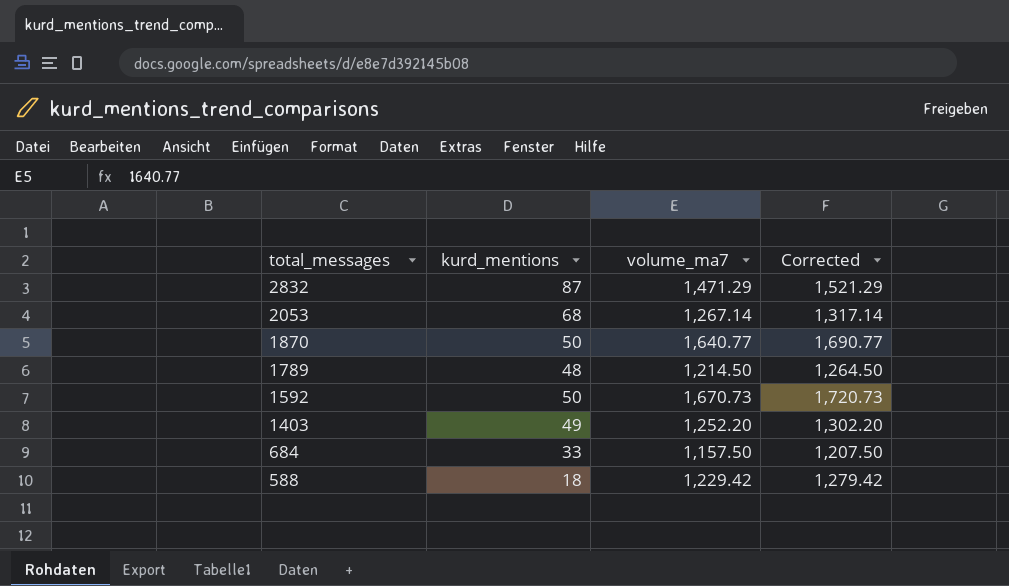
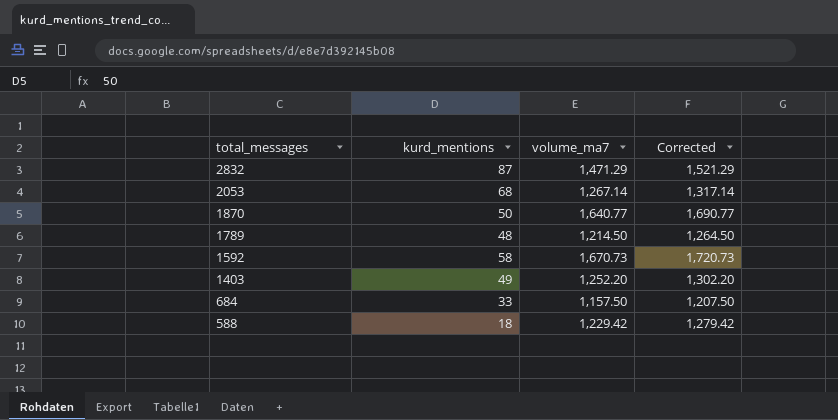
1592 | kurd_mentions: 50 -> 58

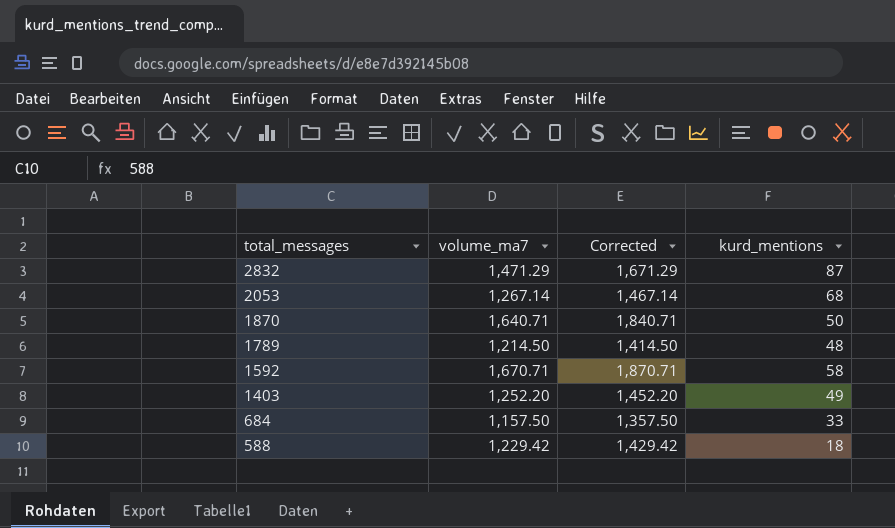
column Corrected | formula: [volume_ma7] + 50 -> [volume_ma7] + 200
column kurd_mentions | position: 2 -> 4
1870 | volume_ma7: 1,640.77 -> 1,640.71
1592 | volume_ma7: 1,670.73 -> 1,670.71

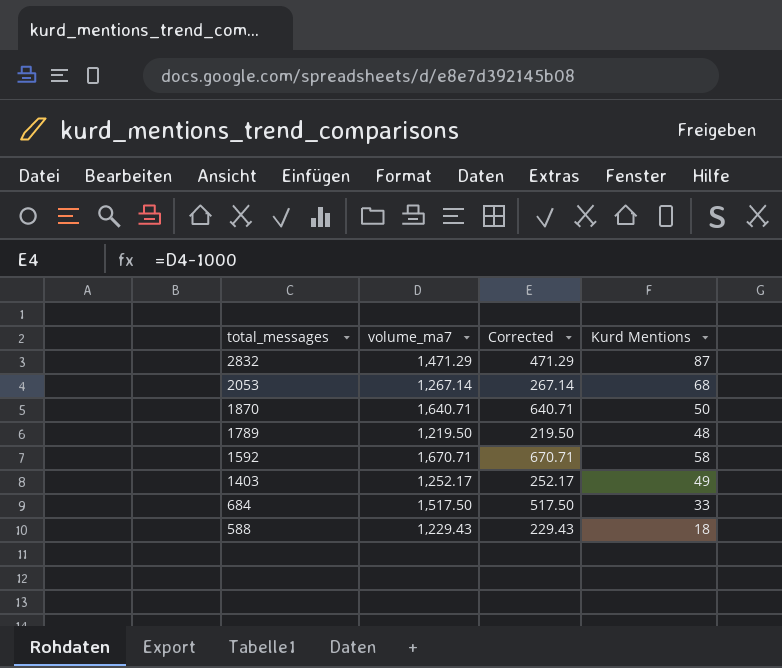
column Corrected | formula: [volume_ma7] + 200 -> [volume_ma7] - 1000
column name: kurd_mentions -> Kurd Mentions
1789 | volume_ma7: 1,214.50 -> 1,219.50
1403 | volume_ma7: 1,252.20 -> 1,252.17
684 | volume_ma7: 1,157.50 -> 1,517.50
588 | volume_ma7: 1,229.42 -> 1,229.43

